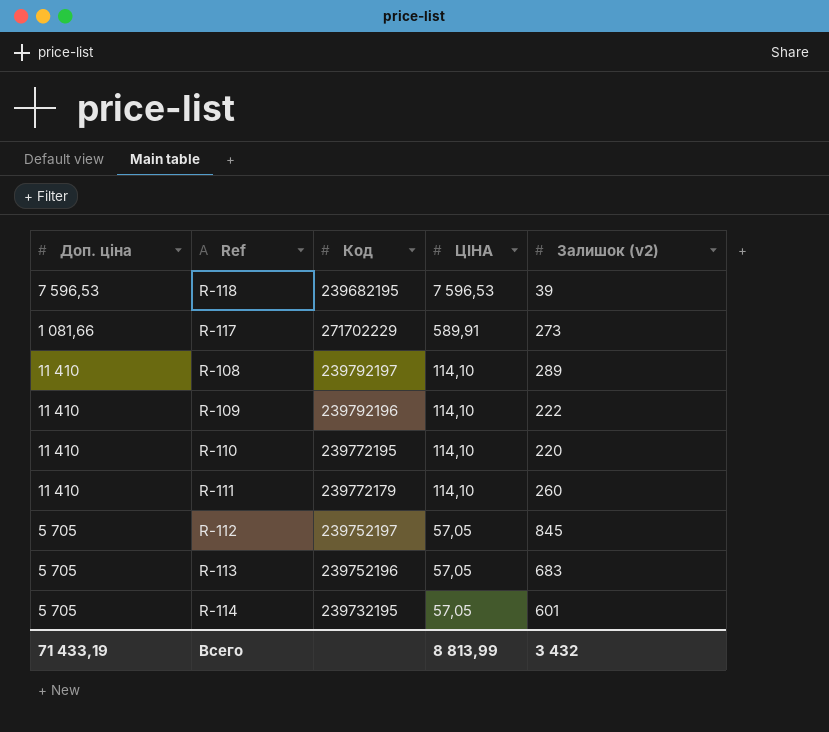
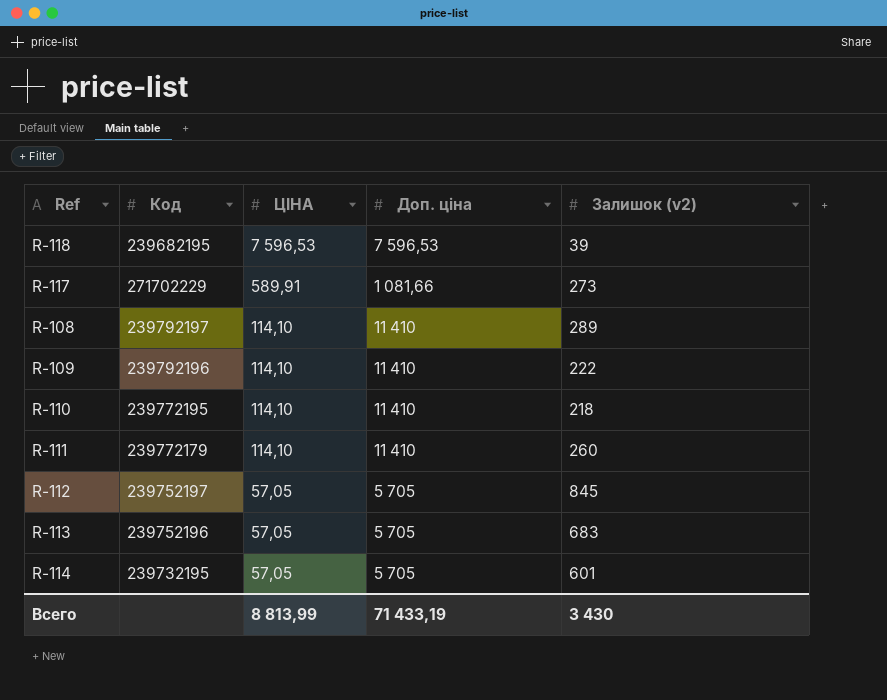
column Доп. ціна | position: 1 -> 4
R-110 | Залишок (v2): 220 -> 218
Всего | Залишок (v2): 3 432 -> 3 430

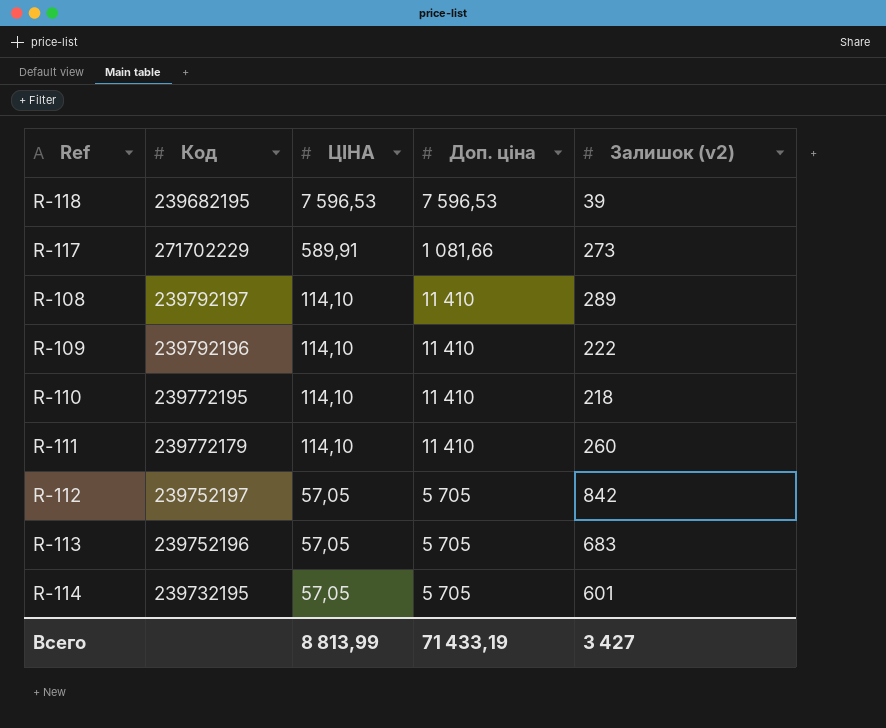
R-112 | Залишок (v2): 845 -> 842
Всего | Залишок (v2): 3 430 -> 3 427

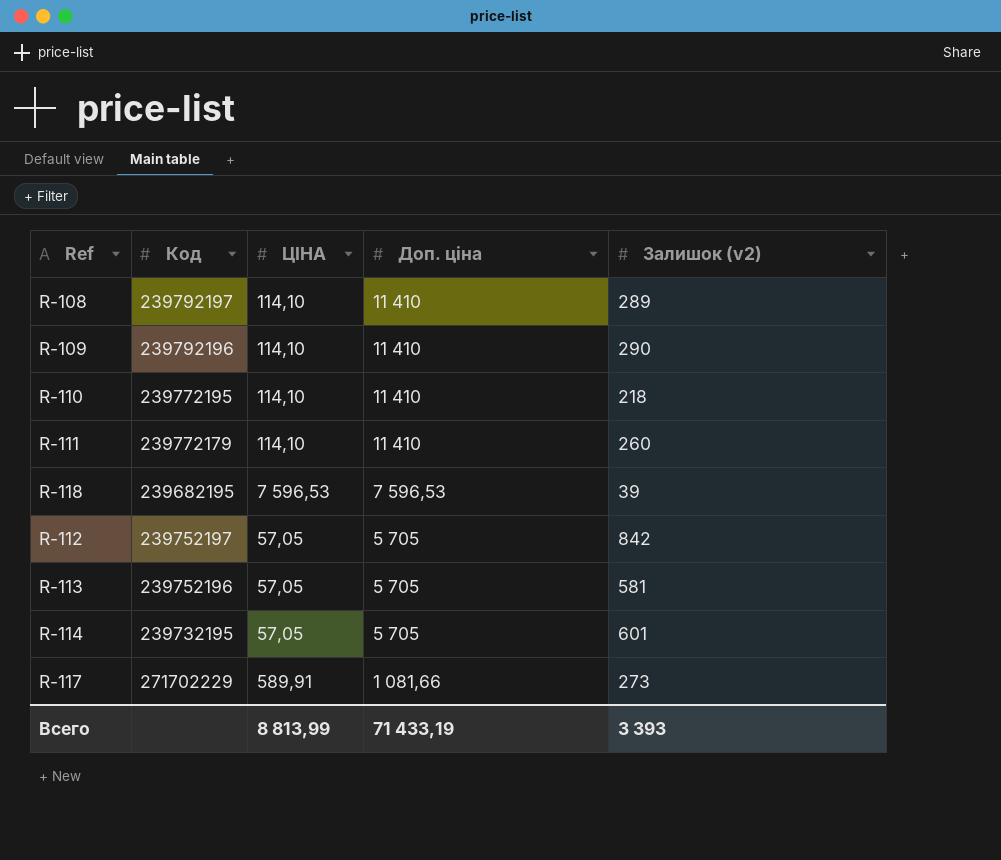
row order: ЦІНА descending -> Доп. ціна descending
R-109 | Залишок (v2): 222 -> 290
R-113 | Залишок (v2): 683 -> 581
Всего | Залишок (v2): 3 427 -> 3 393

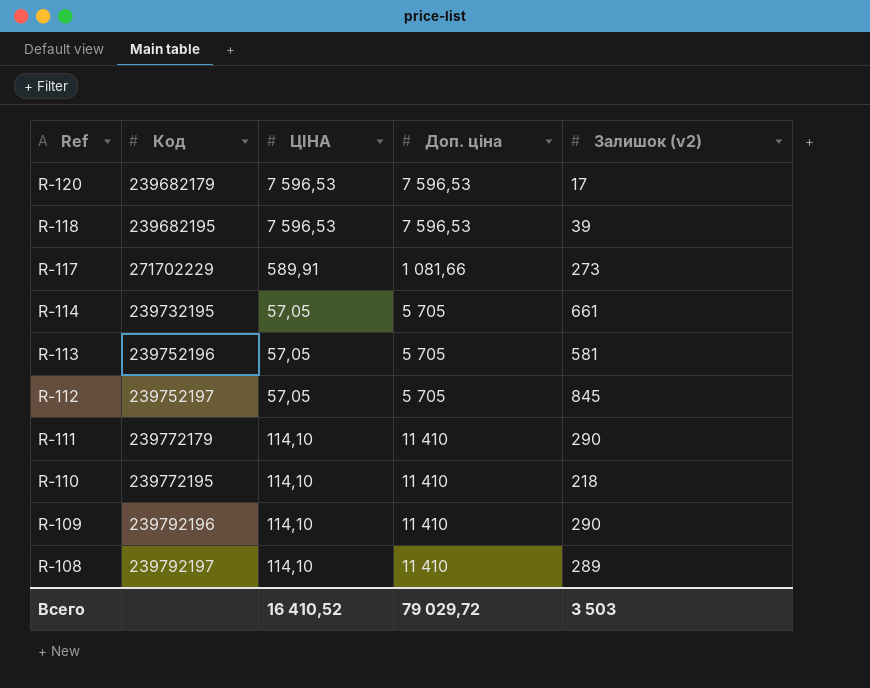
row order: Доп. ціна descending -> Ref descending
row R-120: none -> 239682179 | 7 596,53 | 7 596,53 | 17
R-114 | Залишок (v2): 601 -> 661
R-112 | Залишок (v2): 842 -> 845
R-111 | Залишок (v2): 260 -> 290
Всего | ЦІНА: 8 813,99 -> 16 410,52
Всего | Доп. ціна: 71 433,19 -> 79 029,72
Всего | Залишок (v2): 3 393 -> 3 503

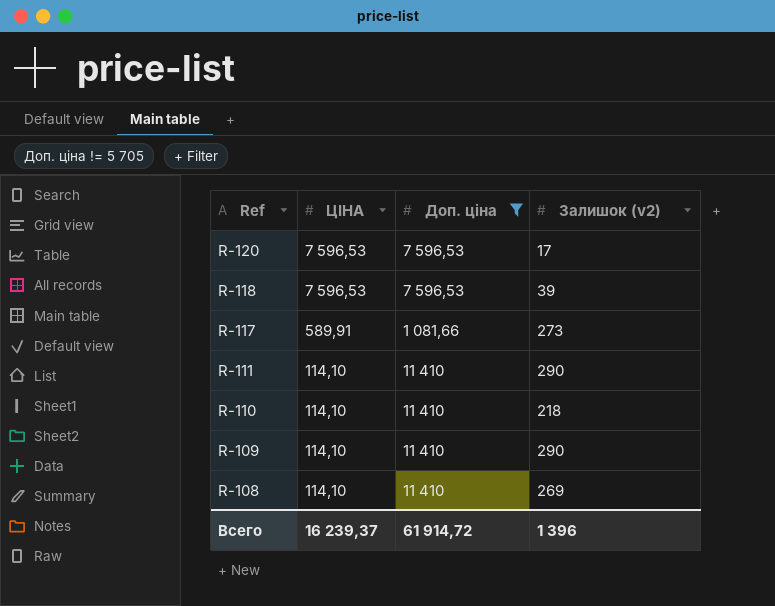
filter: none -> Доп. ціна != 5 705
column Код | position: 2 -> none
R-108 | Залишок (v2): 289 -> 269
Всего | ЦІНА: 16 410,52 -> 16 239,37
Всего | Доп. ціна: 79 029,72 -> 61 914,72
Всего | Залишок (v2): 3 503 -> 1 396

